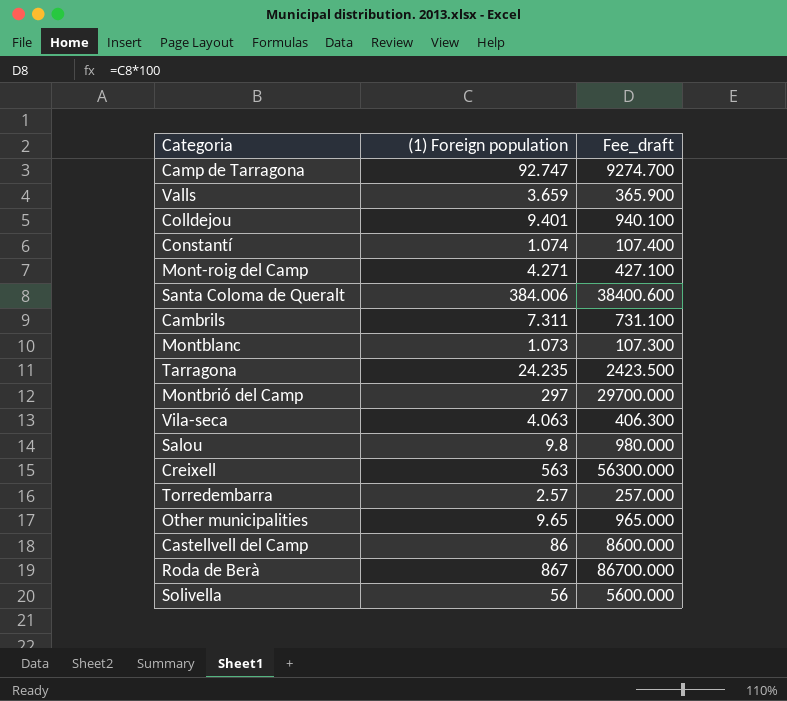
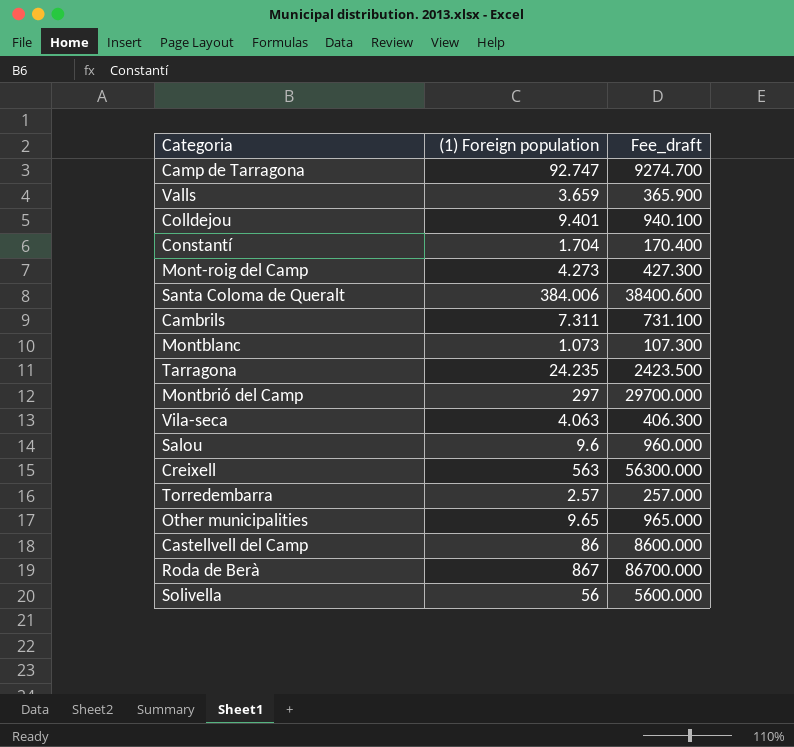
Constantí | (1) Foreign population: 1.074 -> 1.704
Constantí | Fee_draft: 107.400 -> 170.400
Mont-roig del Camp | (1) Foreign population: 4.271 -> 4.273
Mont-roig del Camp | Fee_draft: 427.100 -> 427.300
Salou | (1) Foreign population: 9.8 -> 9.6
Salou | Fee_draft: 980.000 -> 960.000

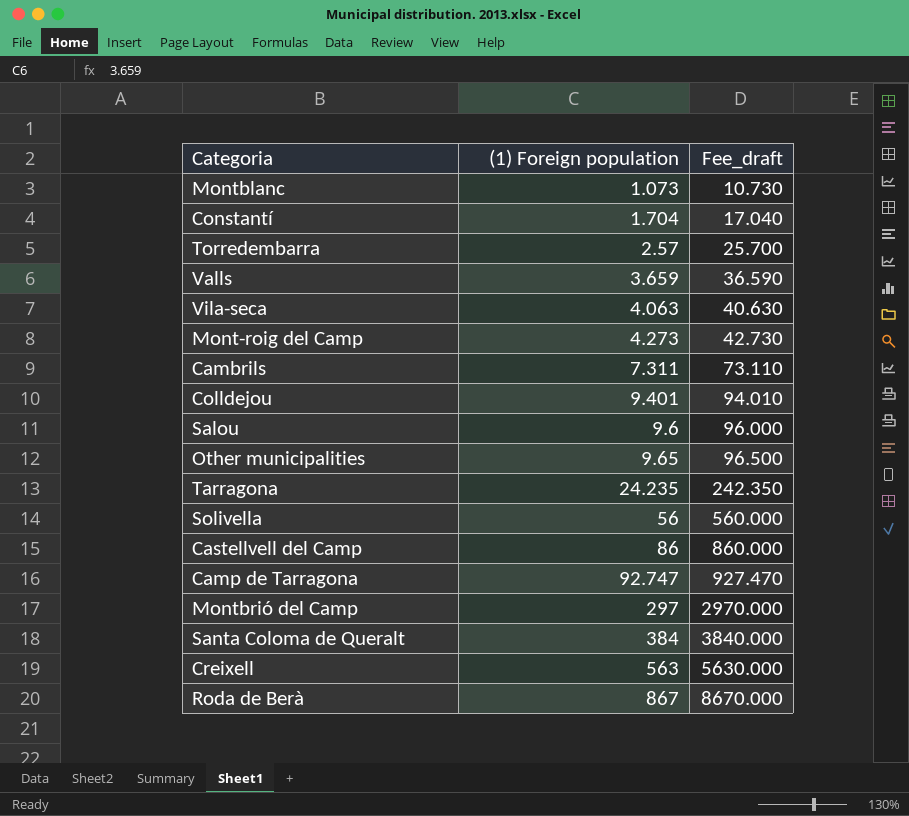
row order: none -> (1) Foreign population ascending
column Fee_draft | formula: [(1) Foreign population] * 100 -> [(1) Foreign population] * 10
Santa Coloma de Queralt | (1) Foreign population: 384.006 -> 384

